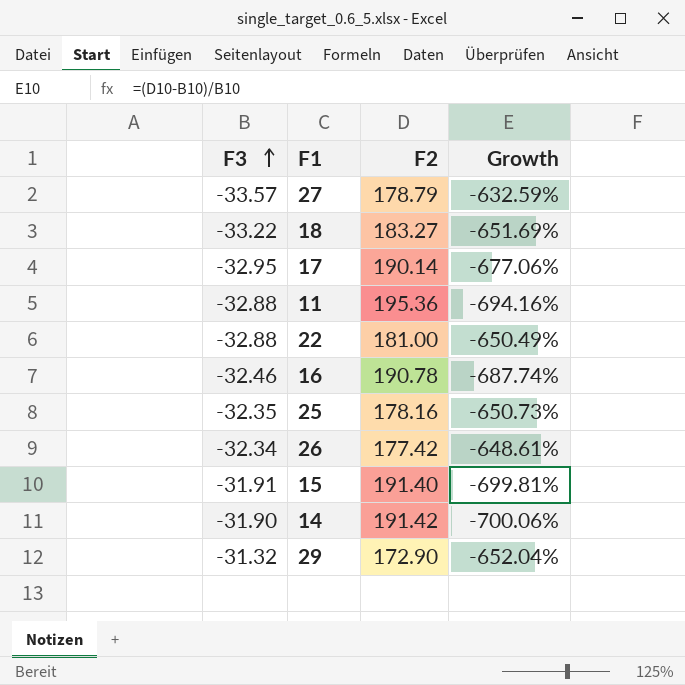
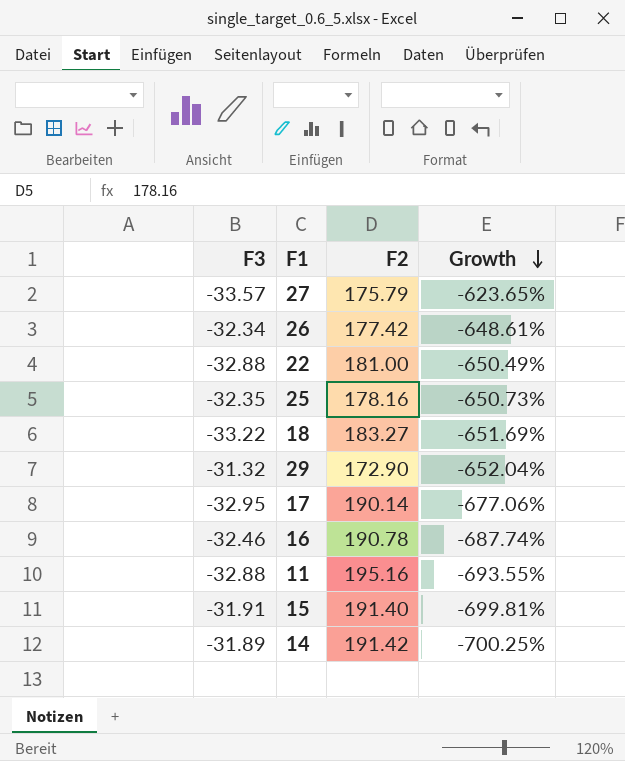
row order: F3 ascending -> Growth descending
27 | F2: 178.79 -> 175.79
27 | Growth: -632.59% -> -623.65%
11 | F2: 195.36 -> 195.16
11 | Growth: -694.16% -> -693.55%
14 | F3: -31.90 -> -31.89
14 | Growth: -700.06% -> -700.25%

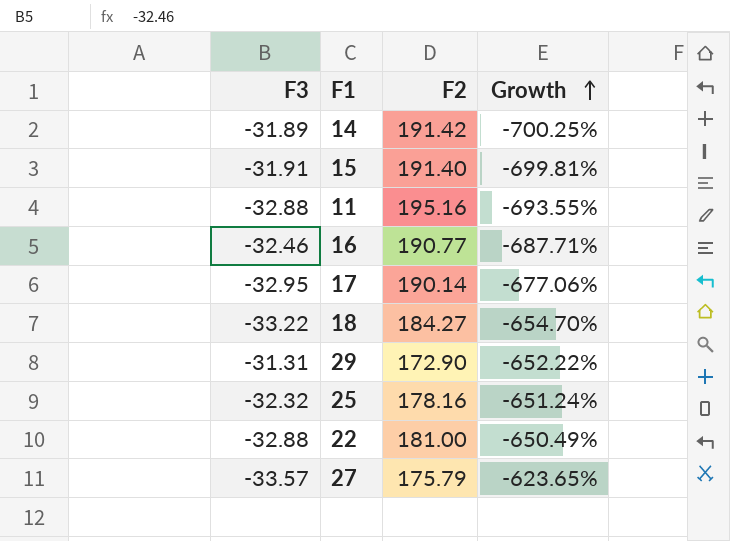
row order: Growth descending -> Growth ascending
row 26: -32.34 | 177.42 | -648.61% -> none
16 | F2: 190.78 -> 190.77
16 | Growth: -687.74% -> -687.71%
18 | F2: 183.27 -> 184.27
18 | Growth: -651.69% -> -654.70%
29 | F3: -31.32 -> -31.31
29 | Growth: -652.04% -> -652.22%
25 | F3: -32.35 -> -32.32
25 | Growth: -650.73% -> -651.24%

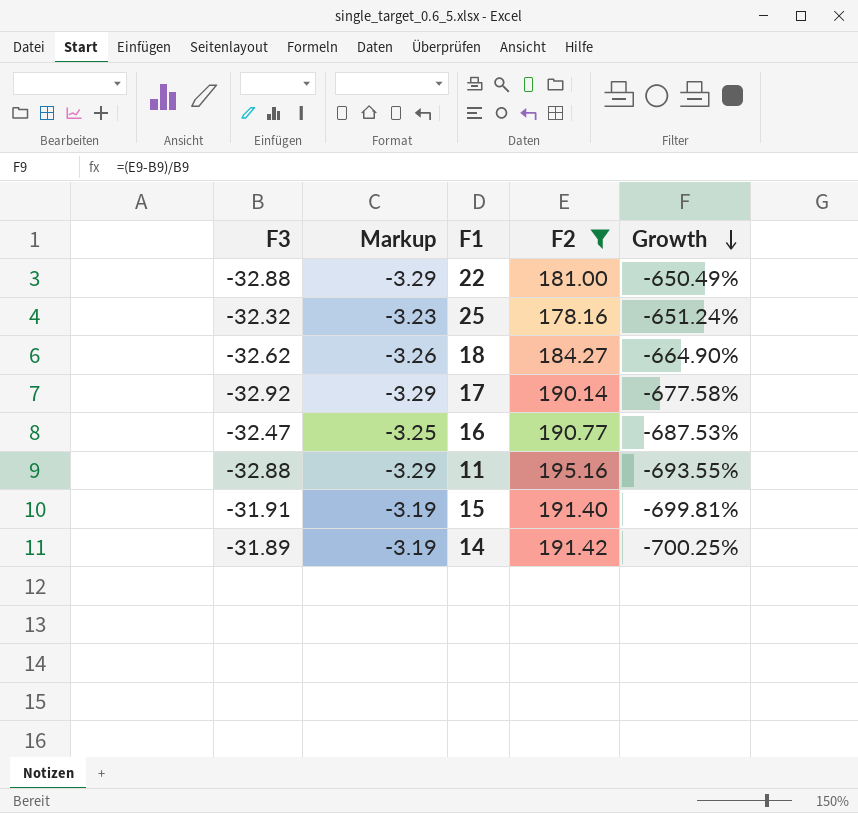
filter: none -> F2 >= 178.16
row order: Growth ascending -> Growth descending
column Markup | formula: none -> [F3] * 0.1
18 | F3: -33.22 -> -32.62
18 | Growth: -654.70% -> -664.90%
17 | F3: -32.95 -> -32.92
17 | Growth: -677.06% -> -677.58%
16 | F3: -32.46 -> -32.47
16 | Growth: -687.71% -> -687.53%

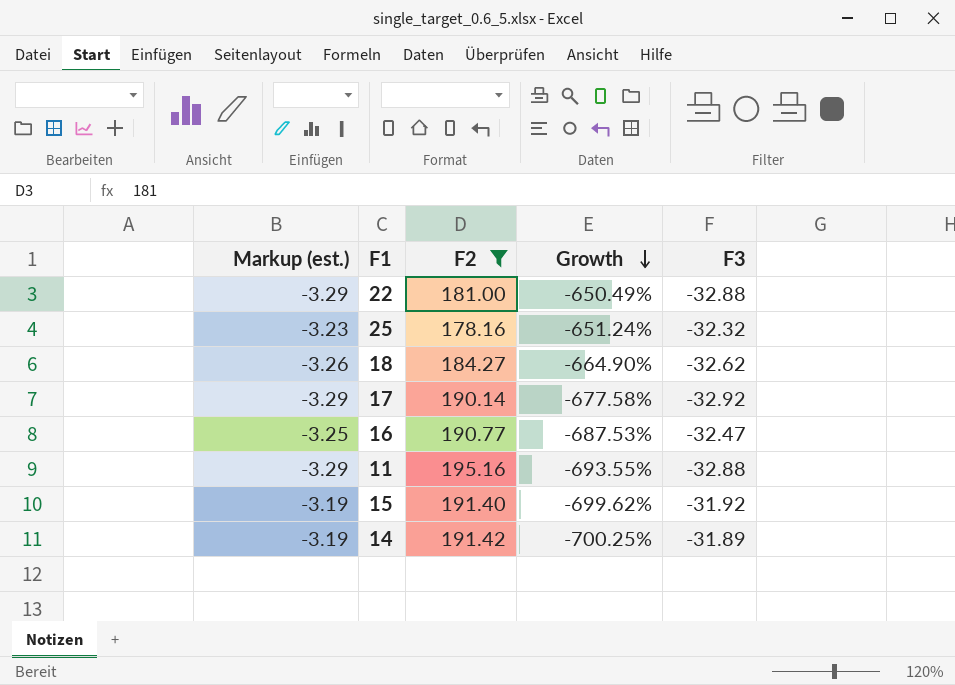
column name: Markup -> Markup (est.)
column F3 | position: 1 -> 5
15 | Growth: -699.81% -> -699.62%
15 | F3: -31.91 -> -31.92

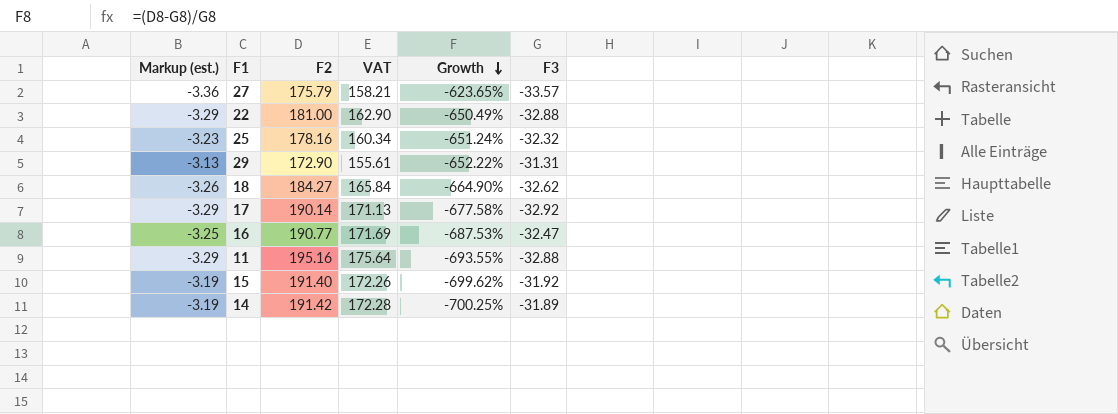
filter: F2 >= 178.16 -> none
column VAT | formula: none -> [F2] * 0.9

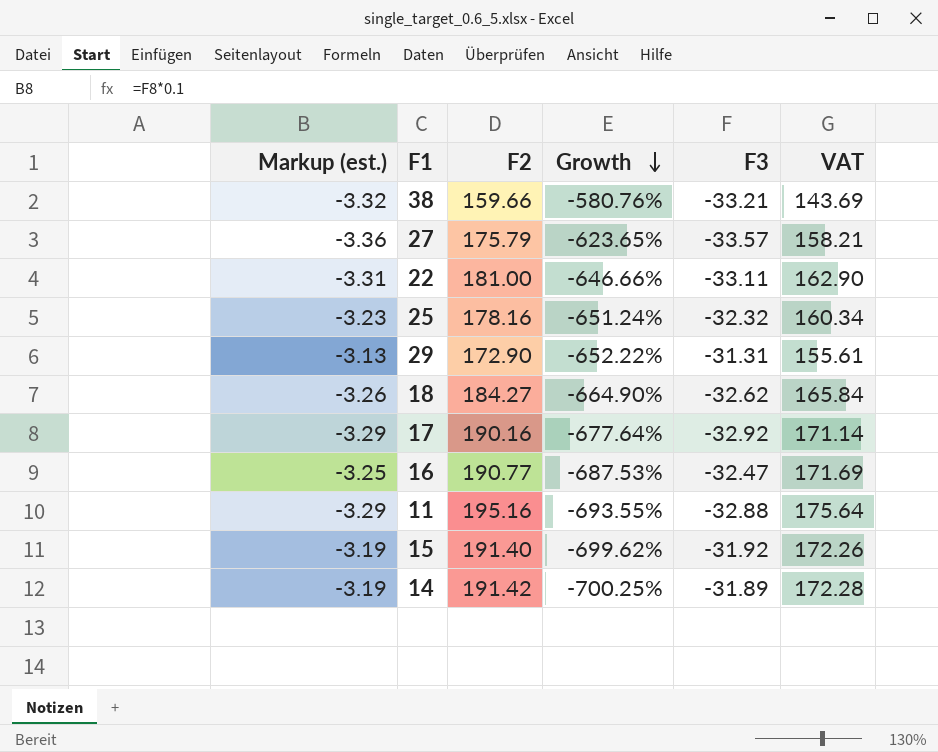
column VAT | position: 4 -> 6
row 38: none -> -3.32 | 159.66 | -580.76% | -33.21 | 143.69
22 | Markup (est.): -3.29 -> -3.31
22 | Growth: -650.49% -> -646.66%
22 | F3: -32.88 -> -33.11
17 | F2: 190.14 -> 190.16
17 | Growth: -677.58% -> -677.64%
17 | VAT: 171.13 -> 171.14

